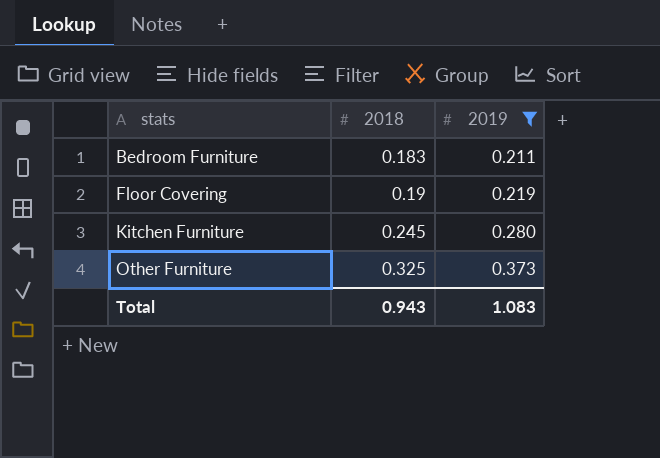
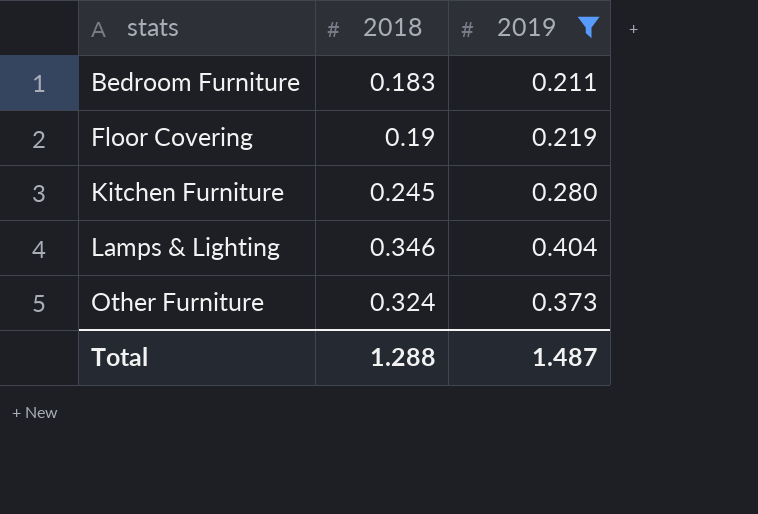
row Lamps & Lighting: none -> 0.346 | 0.404
Other Furniture | 2018: 0.325 -> 0.324
Total | 2018: 0.943 -> 1.288
Total | 2019: 1.083 -> 1.487

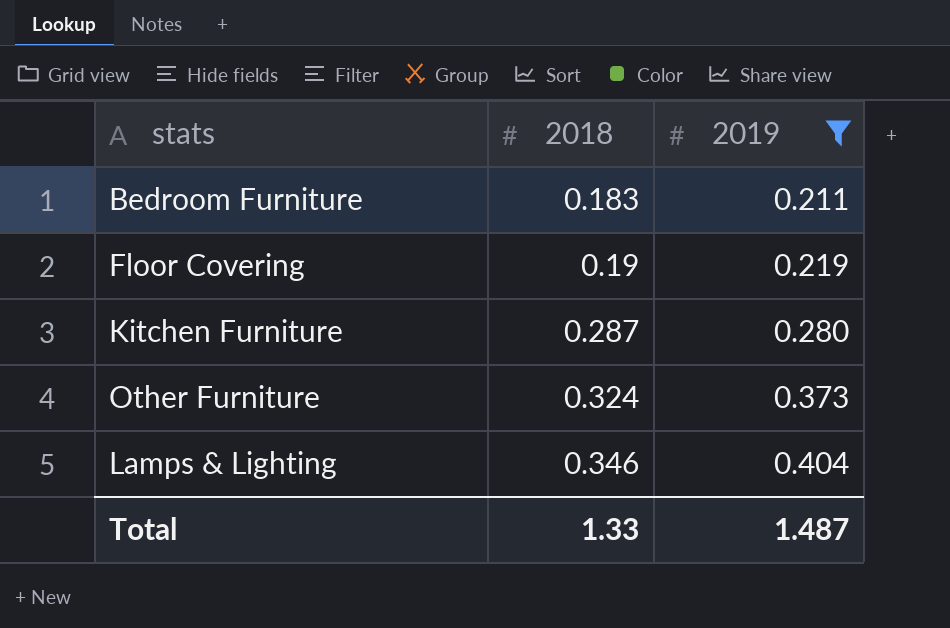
row order: stats ascending -> 2018 ascending
Kitchen Furniture | 2018: 0.245 -> 0.287
Total | 2018: 1.288 -> 1.33

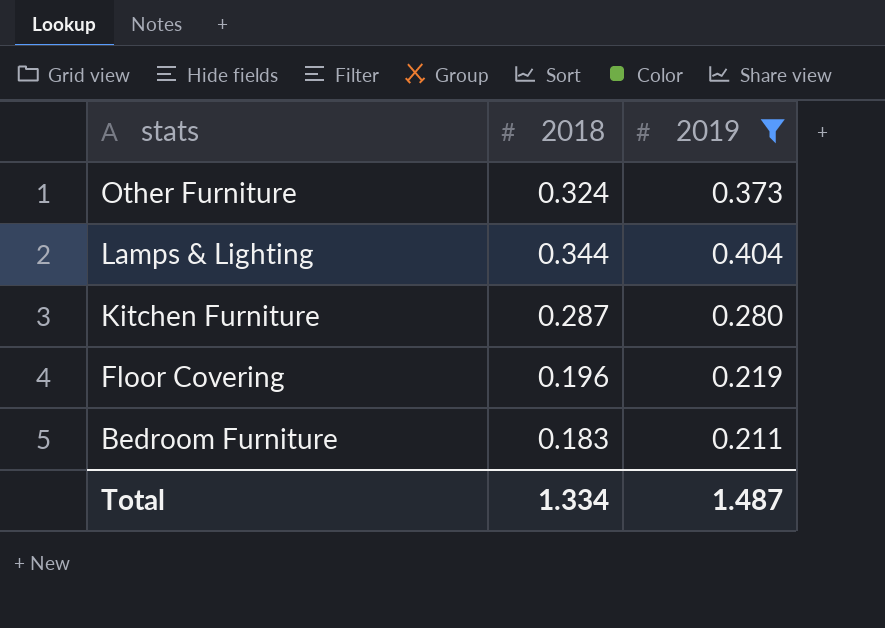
row order: 2018 ascending -> stats descending
Lamps & Lighting | 2018: 0.346 -> 0.344
Floor Covering | 2018: 0.19 -> 0.196
Total | 2018: 1.33 -> 1.334

